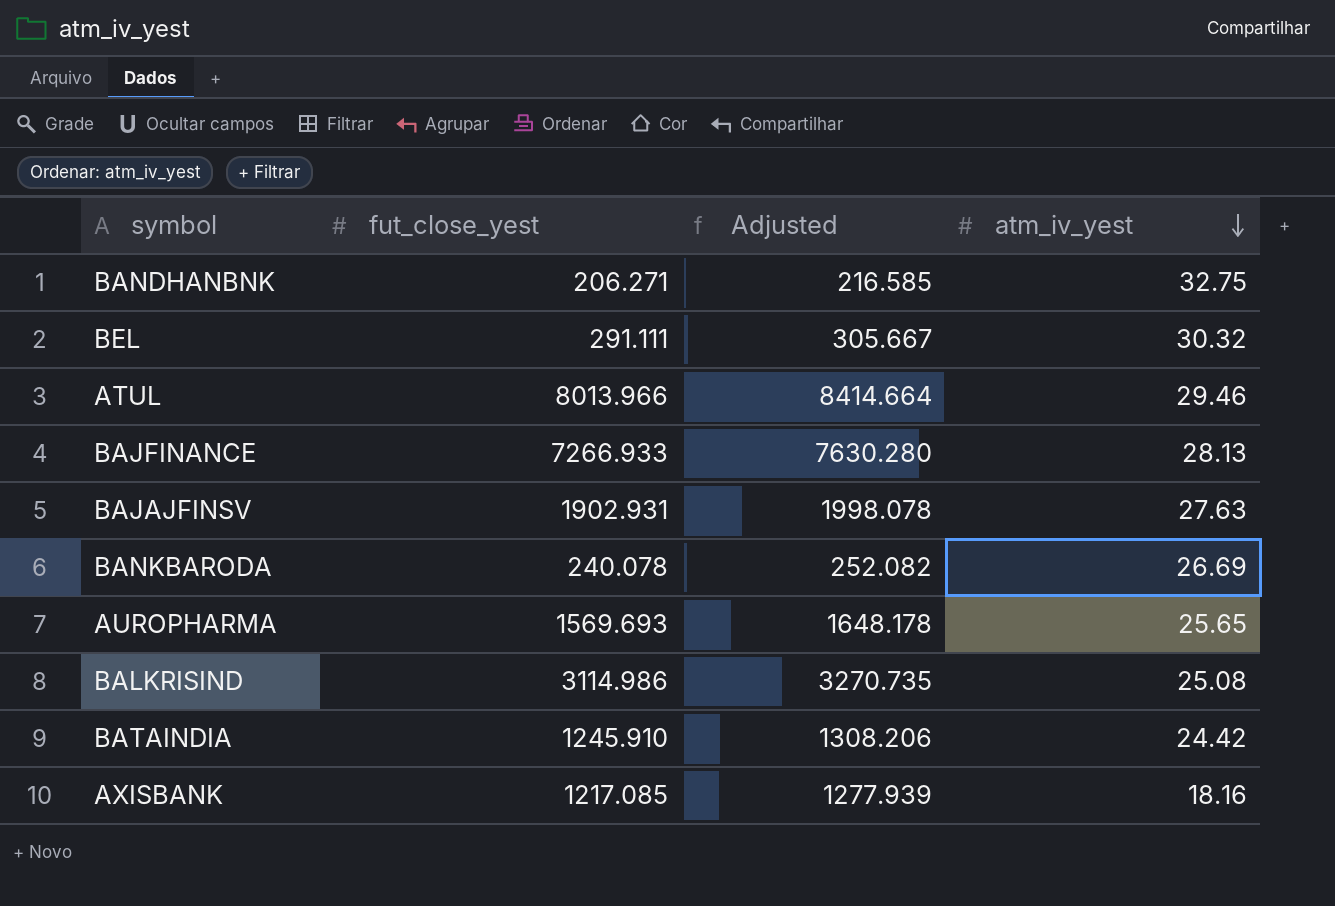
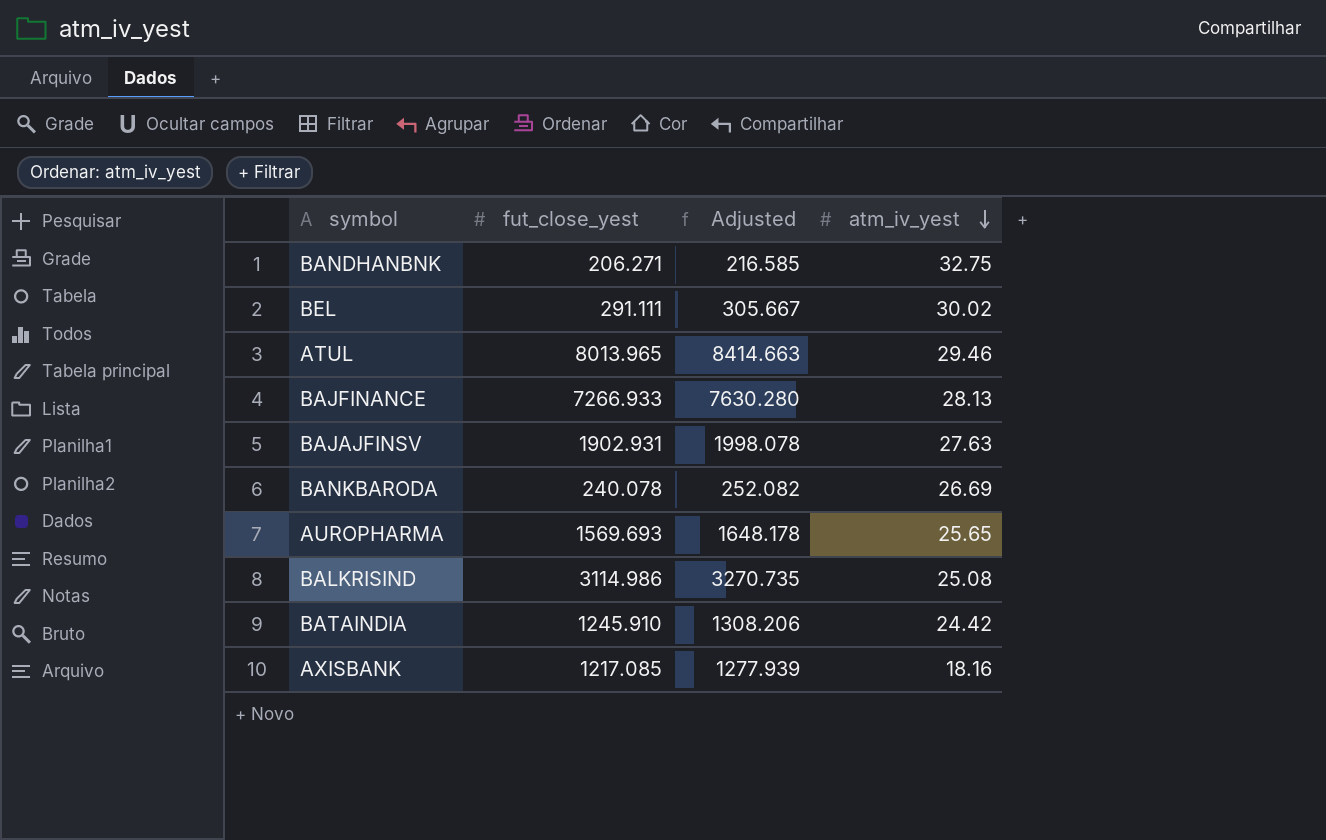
BEL | atm_iv_yest: 30.32 -> 30.02
ATUL | fut_close_yest: 8013.966 -> 8013.965
ATUL | Adjusted: 8414.664 -> 8414.663

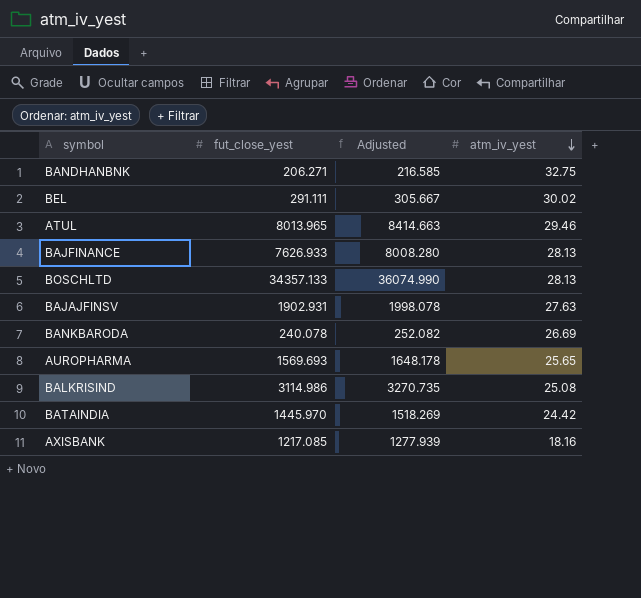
BAJFINANCE | fut_close_yest: 7266.933 -> 7626.933
BAJFINANCE | Adjusted: 7630.280 -> 8008.280
row BOSCHLTD: none -> 34357.133 | 36074.990 | 28.13
BATAINDIA | fut_close_yest: 1245.910 -> 1445.970
BATAINDIA | Adjusted: 1308.206 -> 1518.269

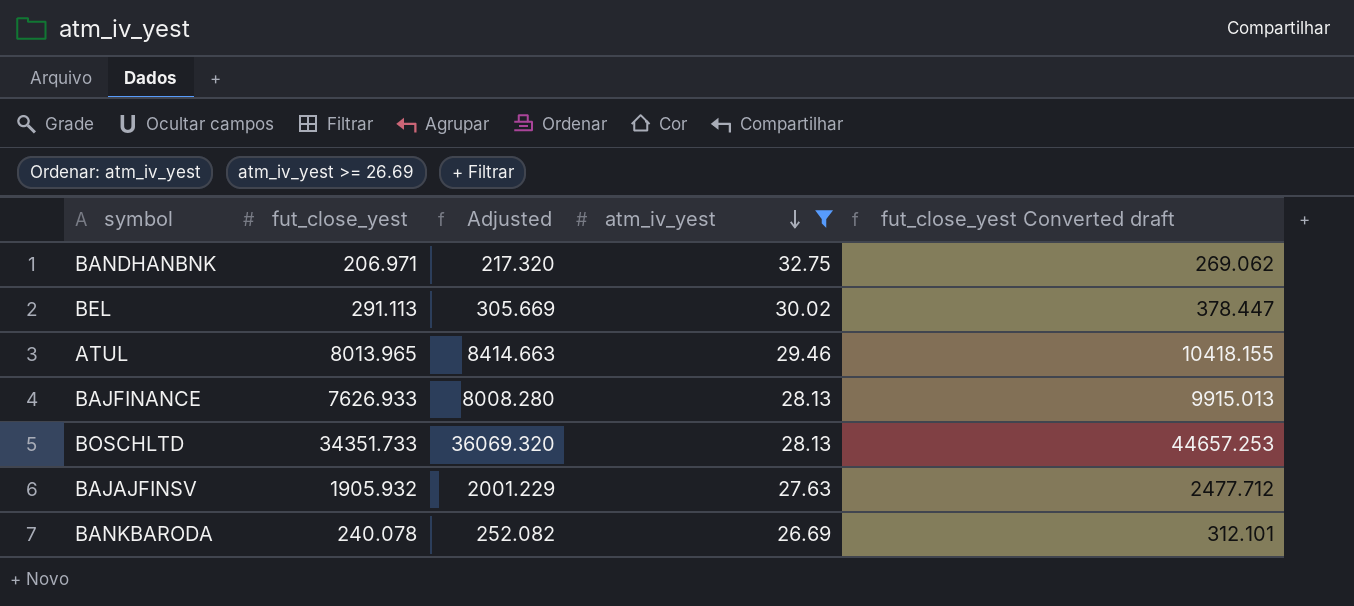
filter: none -> atm_iv_yest >= 26.69
column fut_close_yest Converted draft | formula: none -> [fut_close_yest] * 1.3
BANDHANBNK | fut_close_yest: 206.271 -> 206.971
BANDHANBNK | Adjusted: 216.585 -> 217.320
BEL | fut_close_yest: 291.111 -> 291.113
BEL | Adjusted: 305.667 -> 305.669
BOSCHLTD | fut_close_yest: 34357.133 -> 34351.733
BOSCHLTD | Adjusted: 36074.990 -> 36069.320
BAJAJFINSV | fut_close_yest: 1902.931 -> 1905.932
BAJAJFINSV | Adjusted: 1998.078 -> 2001.229

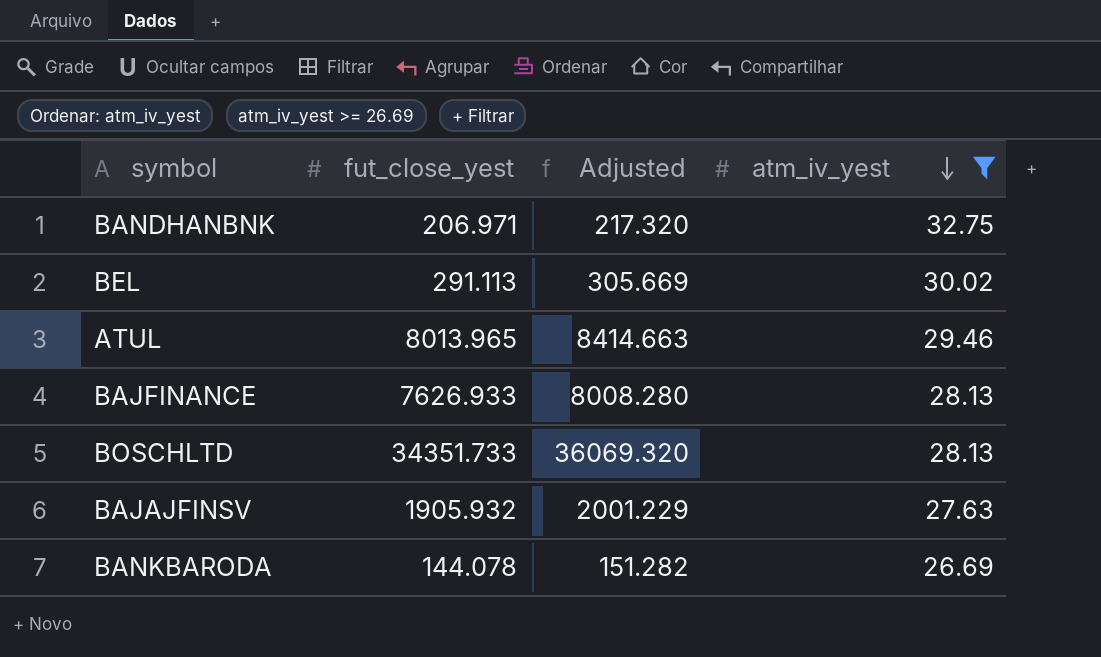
column fut_close_yest Converted draft | formula: [fut_close_yest] * 1.3 -> none
BANKBARODA | fut_close_yest: 240.078 -> 144.078
BANKBARODA | Adjusted: 252.082 -> 151.282

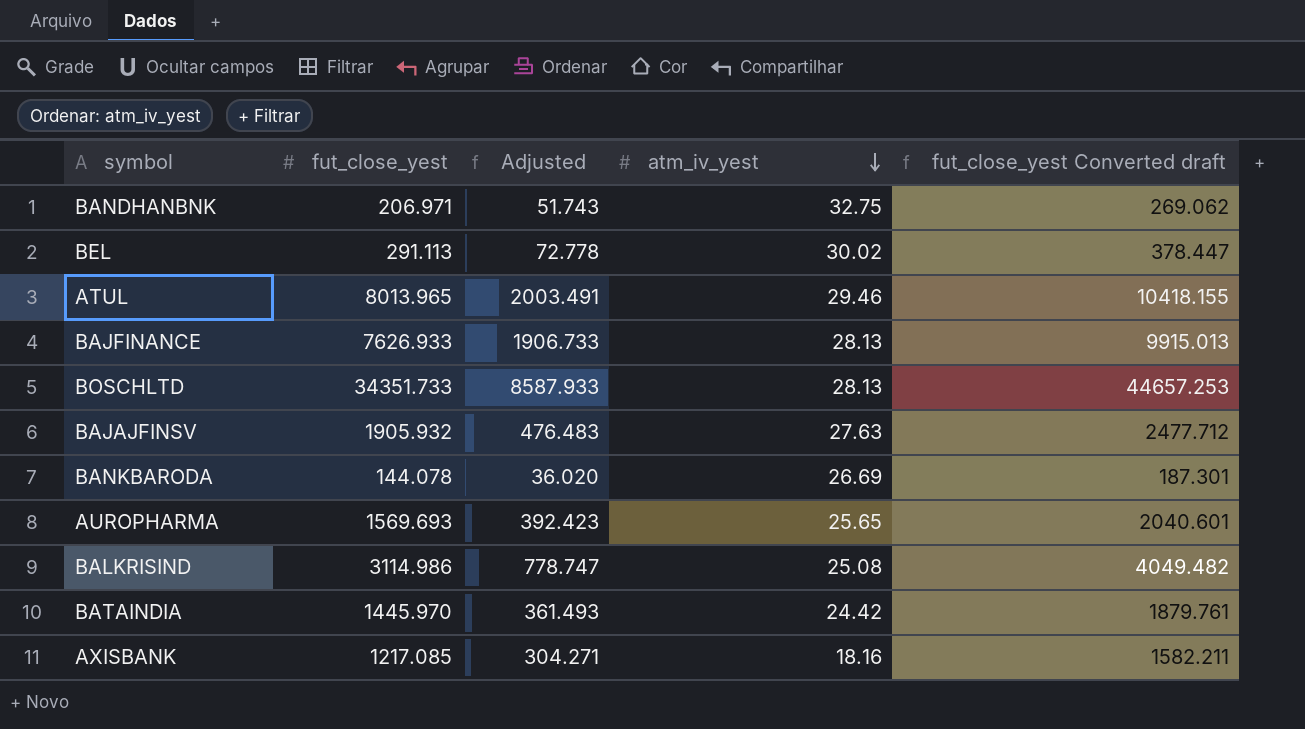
filter: atm_iv_yest >= 26.69 -> none
column Adjusted | formula: [fut_close_yest] * 1.05 -> [fut_close_yest] * 0.25
column fut_close_yest Converted draft | formula: none -> [fut_close_yest] * 1.3

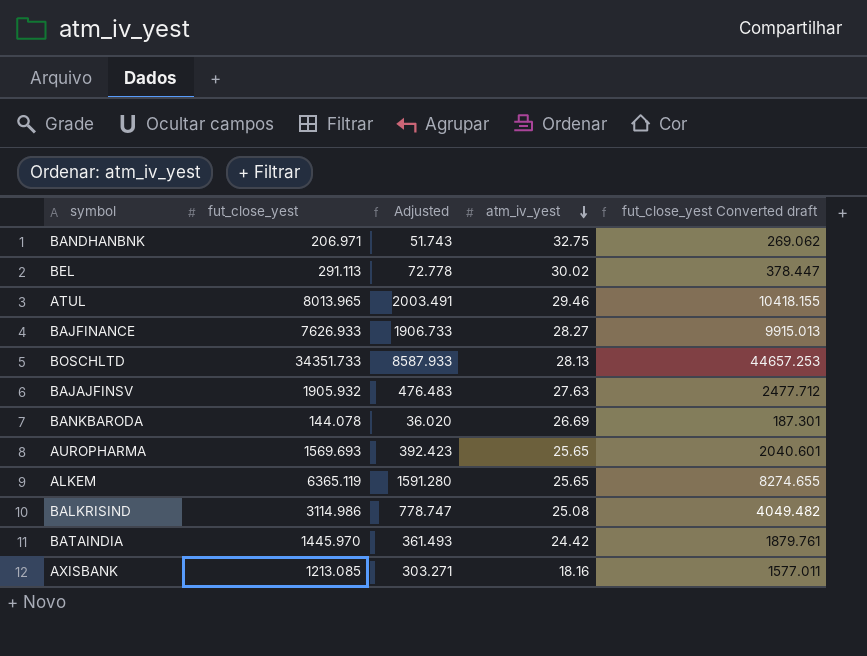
BAJFINANCE | atm_iv_yest: 28.13 -> 28.27
row ALKEM: none -> 6365.119 | 1591.280 | 25.65 | 8274.655
AXISBANK | fut_close_yest: 1217.085 -> 1213.085
AXISBANK | Adjusted: 304.271 -> 303.271
AXISBANK | fut_close_yest Converted draft: 1582.211 -> 1577.011

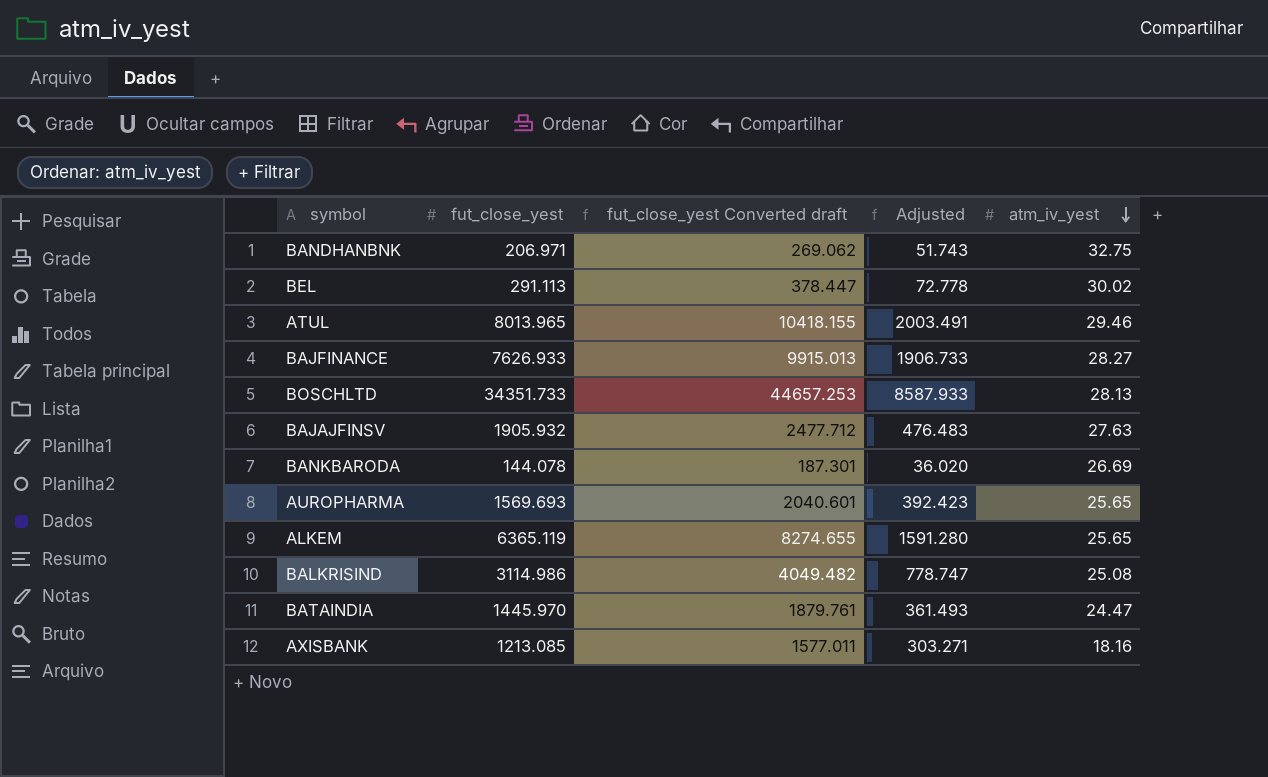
column fut_close_yest Converted draft | position: 5 -> 3
BATAINDIA | atm_iv_yest: 24.42 -> 24.47

